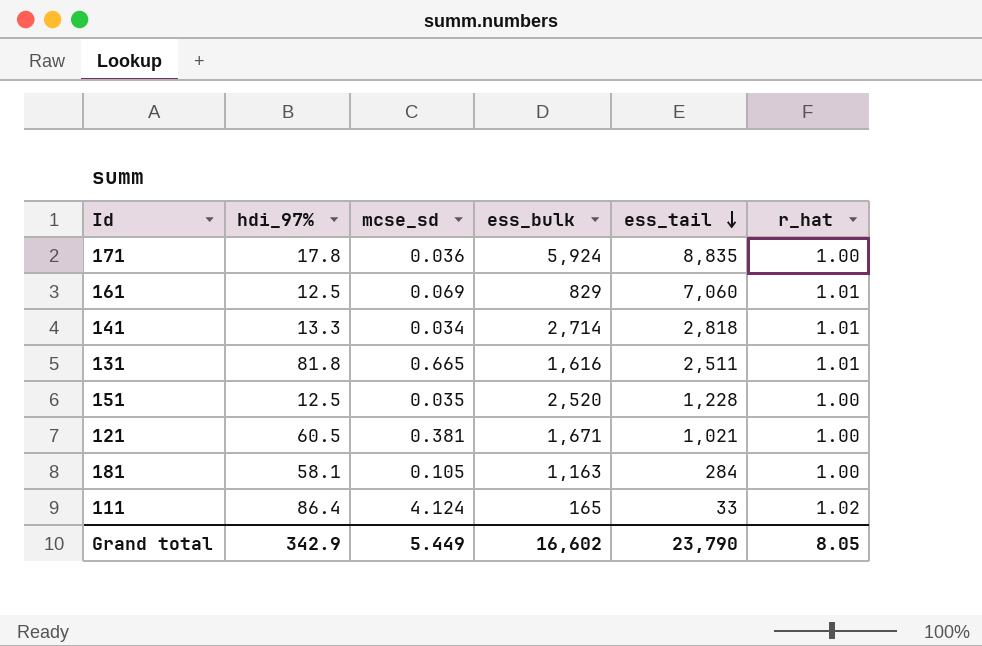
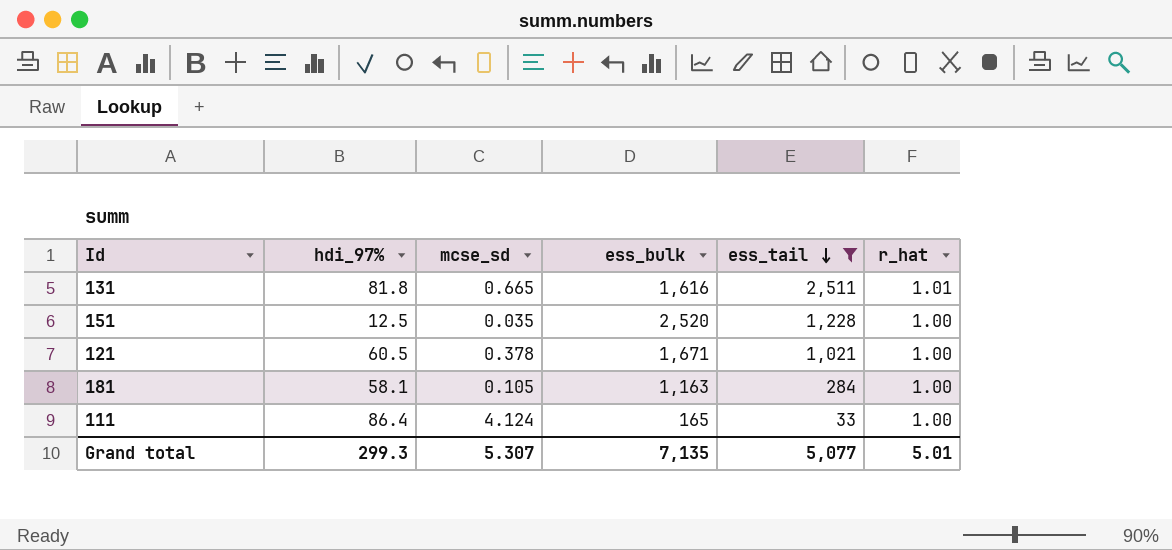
filter: none -> ess_tail <= 2,511
121 | mcse_sd: 0.381 -> 0.378
111 | r_hat: 1.02 -> 1.00
Grand total | hdi_97%: 342.9 -> 299.3
Grand total | mcse_sd: 5.449 -> 5.307
Grand total | ess_bulk: 16,602 -> 7,135
Grand total | ess_tail: 23,790 -> 5,077
Grand total | r_hat: 8.05 -> 5.01

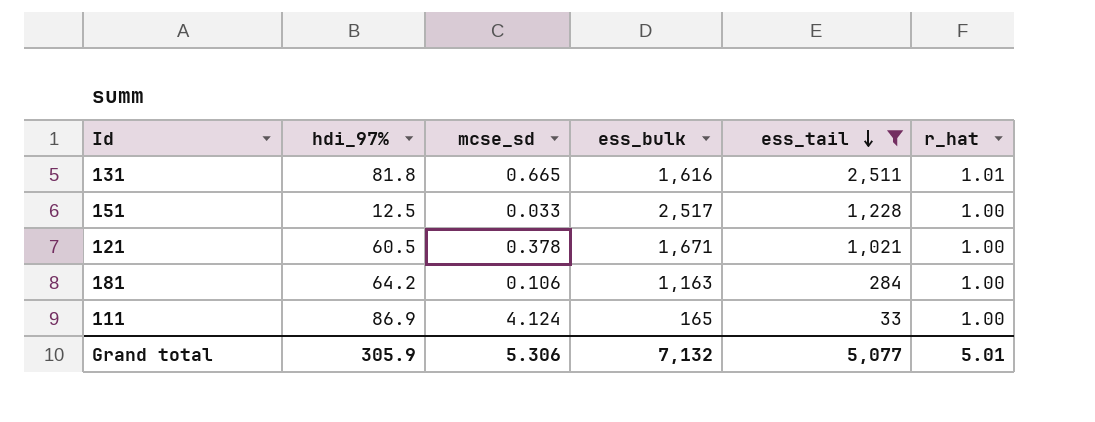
151 | mcse_sd: 0.035 -> 0.033
151 | ess_bulk: 2,520 -> 2,517
181 | hdi_97%: 58.1 -> 64.2
181 | mcse_sd: 0.105 -> 0.106
111 | hdi_97%: 86.4 -> 86.9
Grand total | hdi_97%: 299.3 -> 305.9
Grand total | mcse_sd: 5.307 -> 5.306
Grand total | ess_bulk: 7,135 -> 7,132

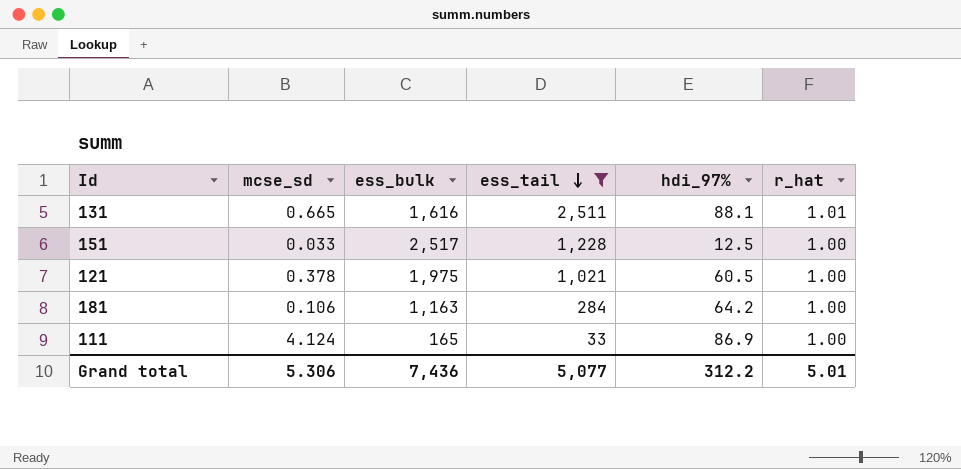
column hdi_97% | position: 2 -> 5
131 | hdi_97%: 81.8 -> 88.1
121 | ess_bulk: 1,671 -> 1,975
Grand total | ess_bulk: 7,132 -> 7,436
Grand total | hdi_97%: 305.9 -> 312.2

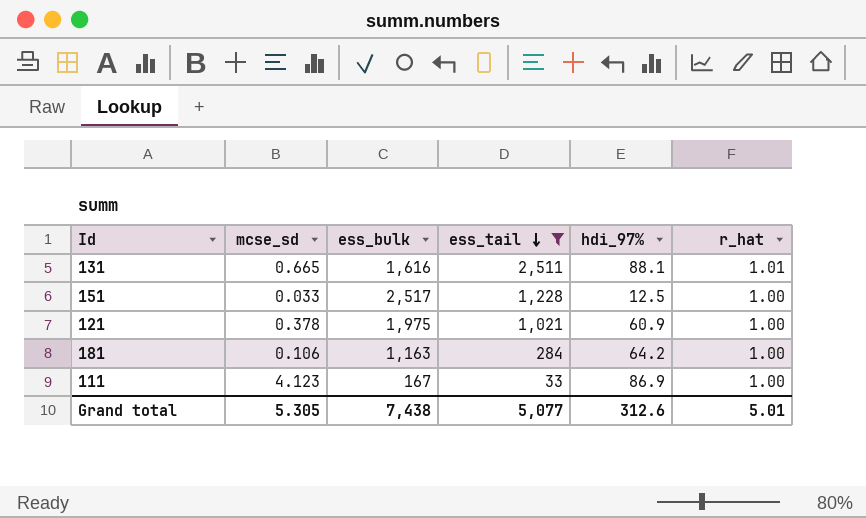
121 | hdi_97%: 60.5 -> 60.9
111 | mcse_sd: 4.124 -> 4.123
111 | ess_bulk: 165 -> 167
Grand total | mcse_sd: 5.306 -> 5.305
Grand total | ess_bulk: 7,436 -> 7,438
Grand total | hdi_97%: 312.2 -> 312.6

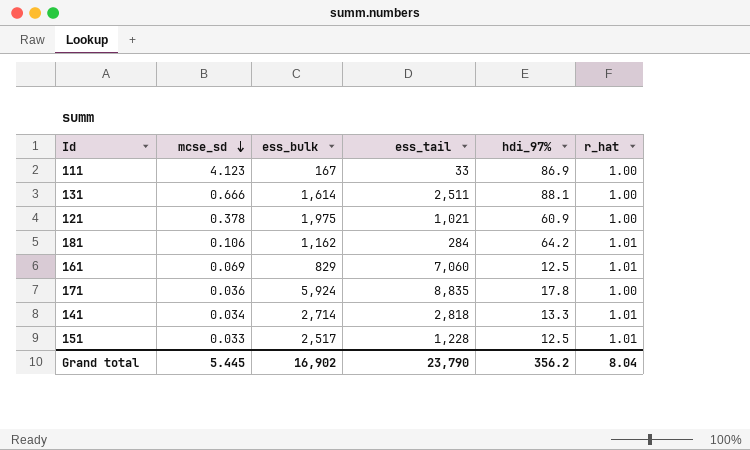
filter: ess_tail <= 2,511 -> none
row order: ess_tail descending -> mcse_sd descending
131 | mcse_sd: 0.665 -> 0.666
131 | ess_bulk: 1,616 -> 1,614
131 | r_hat: 1.01 -> 1.00
181 | ess_bulk: 1,163 -> 1,162
181 | r_hat: 1.00 -> 1.01
151 | r_hat: 1.00 -> 1.01
Grand total | mcse_sd: 5.305 -> 5.445
Grand total | ess_bulk: 7,438 -> 16,902
Grand total | ess_tail: 5,077 -> 23,790
Grand total | hdi_97%: 312.6 -> 356.2
Grand total | r_hat: 5.01 -> 8.04

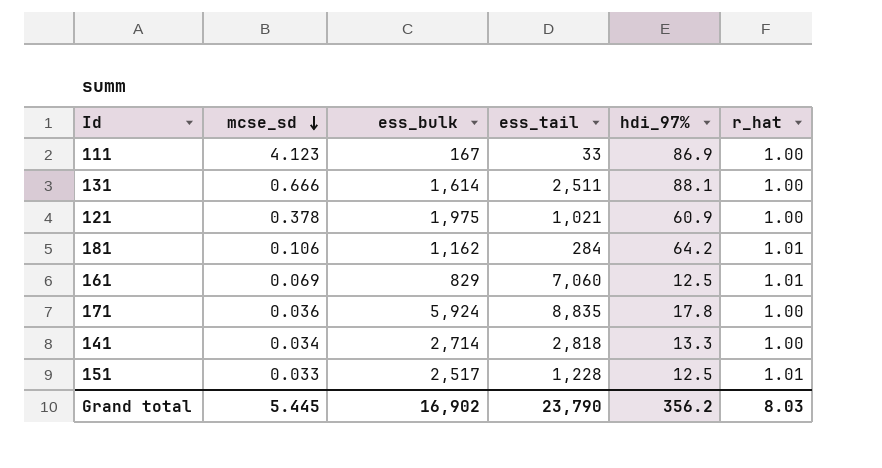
141 | r_hat: 1.01 -> 1.00
Grand total | r_hat: 8.04 -> 8.03

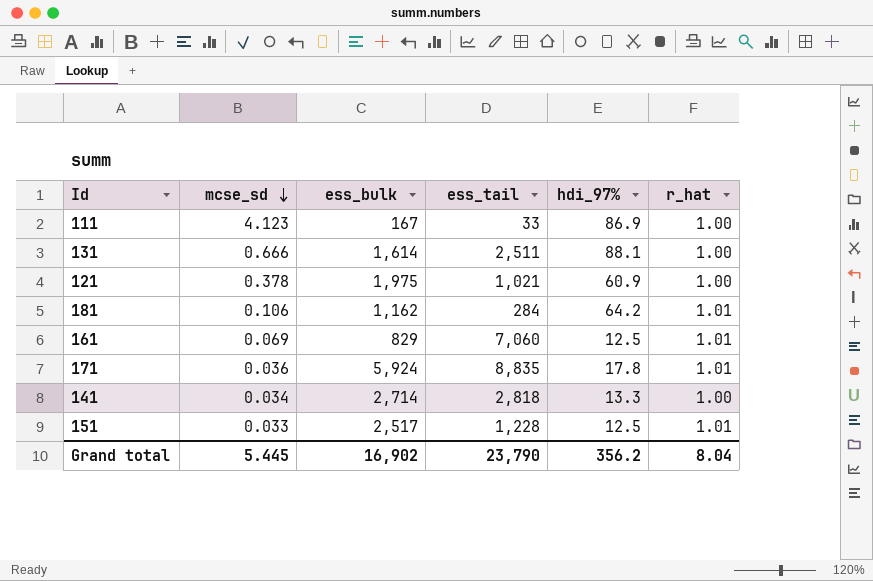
171 | r_hat: 1.00 -> 1.01
Grand total | r_hat: 8.03 -> 8.04

